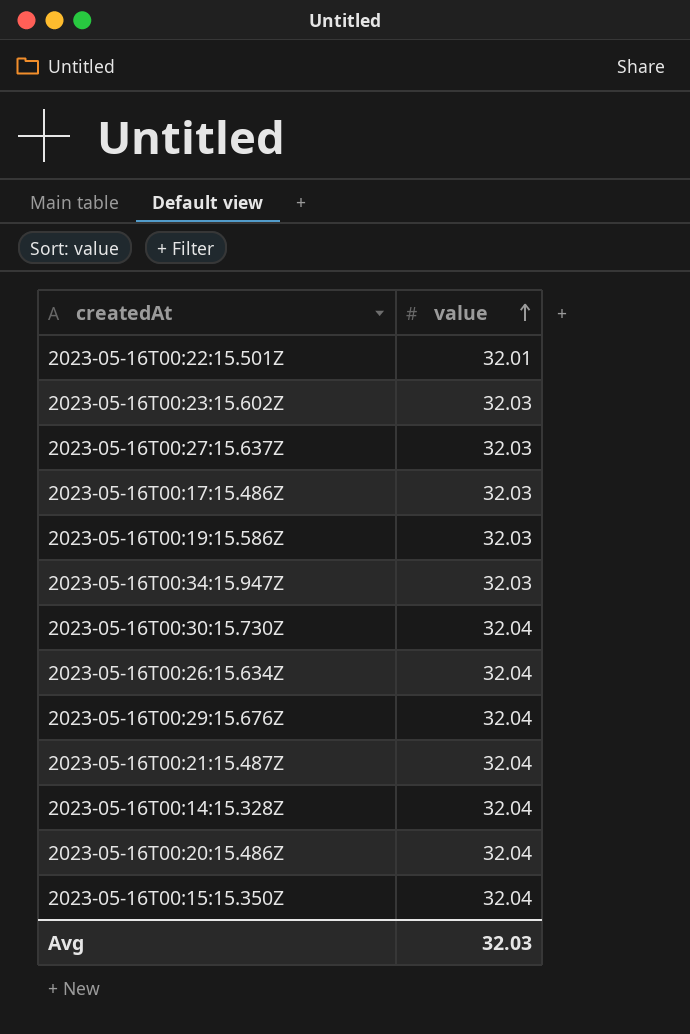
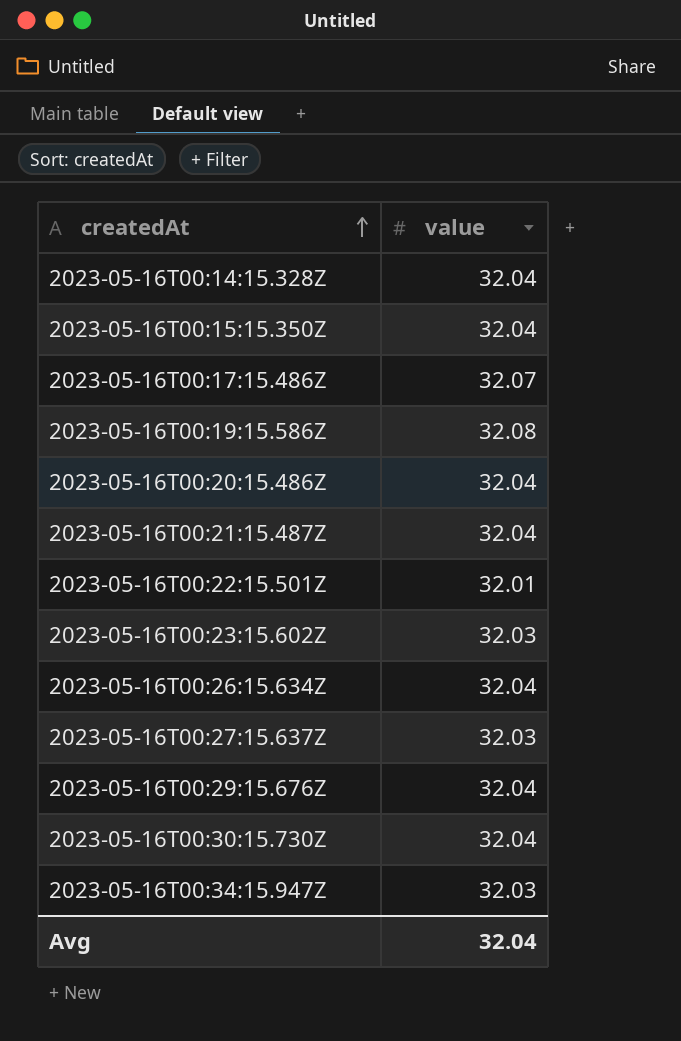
row order: value ascending -> createdAt ascending
2023-05-16T00:17:15.486Z | value: 32.03 -> 32.07
2023-05-16T00:19:15.586Z | value: 32.03 -> 32.08
Avg | value: 32.03 -> 32.04

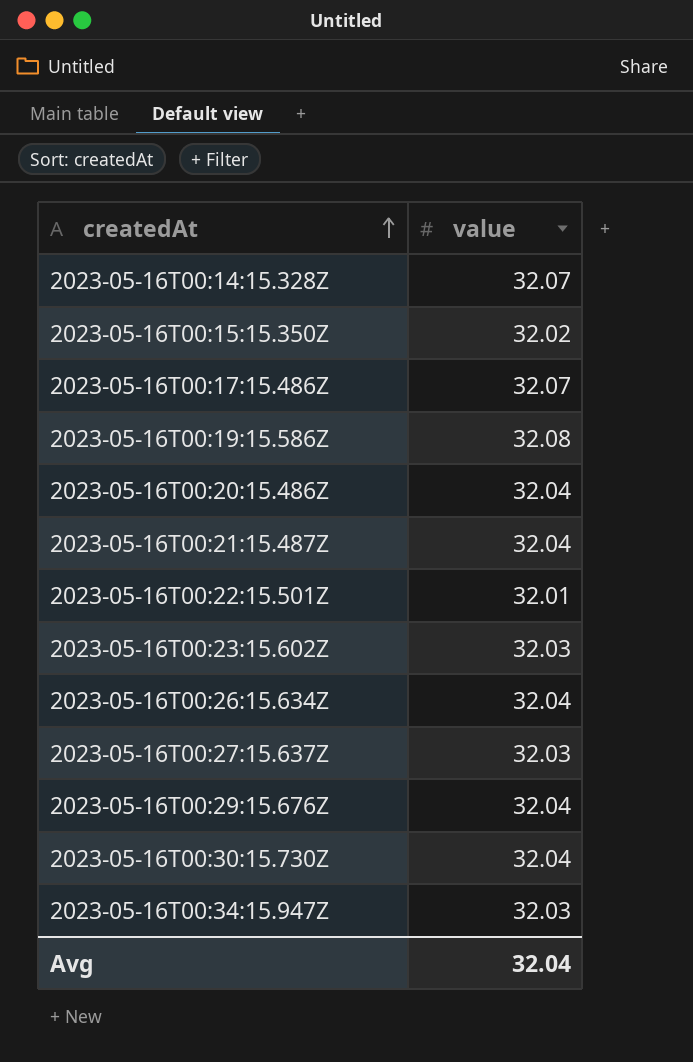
2023-05-16T00:14:15.328Z | value: 32.04 -> 32.07
2023-05-16T00:15:15.350Z | value: 32.04 -> 32.02

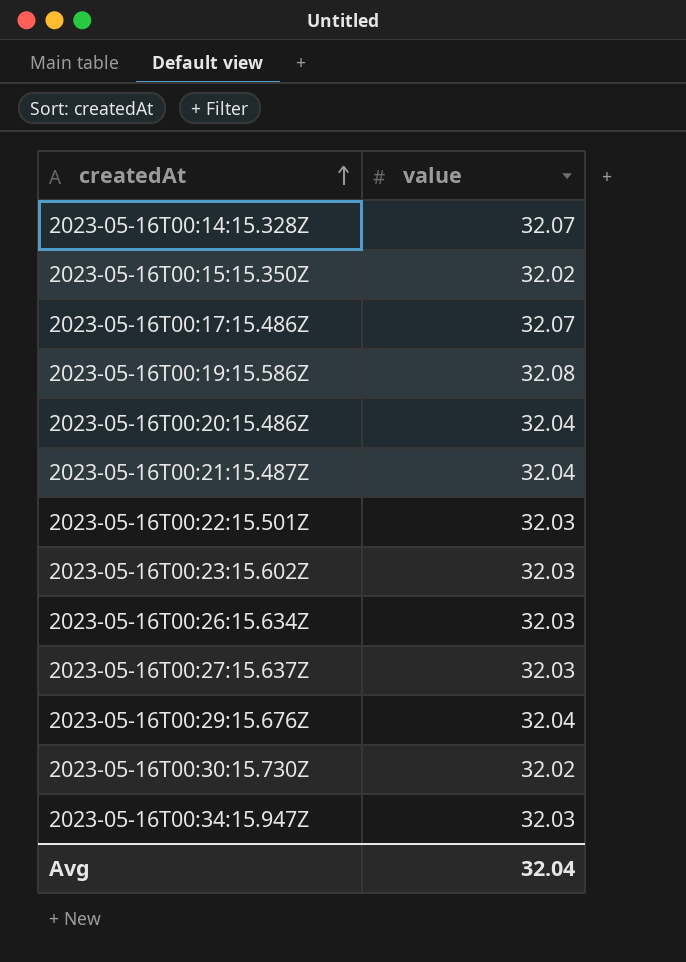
2023-05-16T00:22:15.501Z | value: 32.01 -> 32.03
2023-05-16T00:26:15.634Z | value: 32.04 -> 32.03
2023-05-16T00:30:15.730Z | value: 32.04 -> 32.02

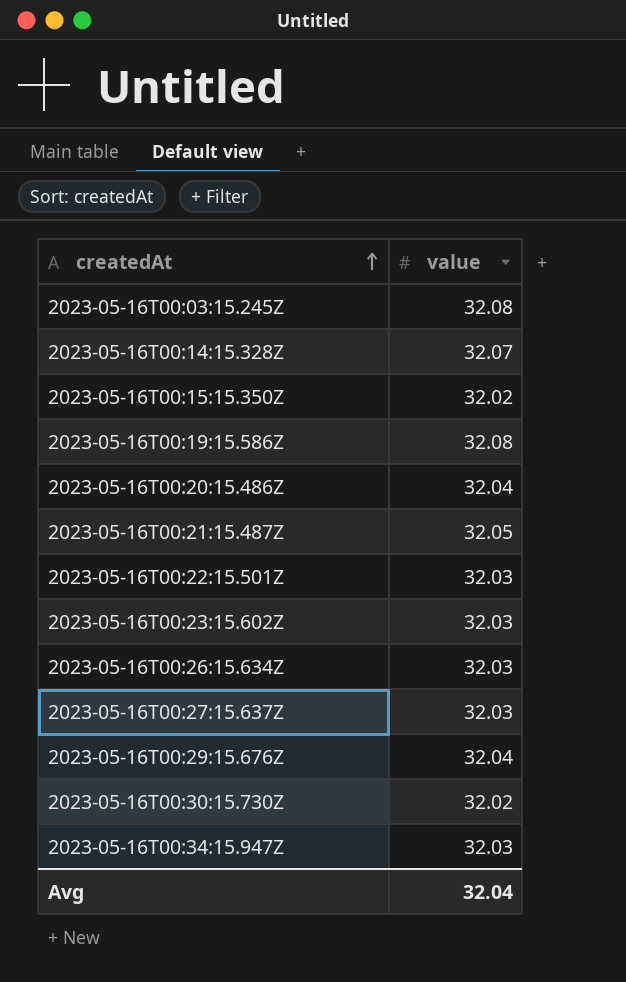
row 2023-05-16T00:17:15.486Z: 32.07 -> none
row 2023-05-16T00:03:15.245Z: none -> 32.08
2023-05-16T00:21:15.487Z | value: 32.04 -> 32.05

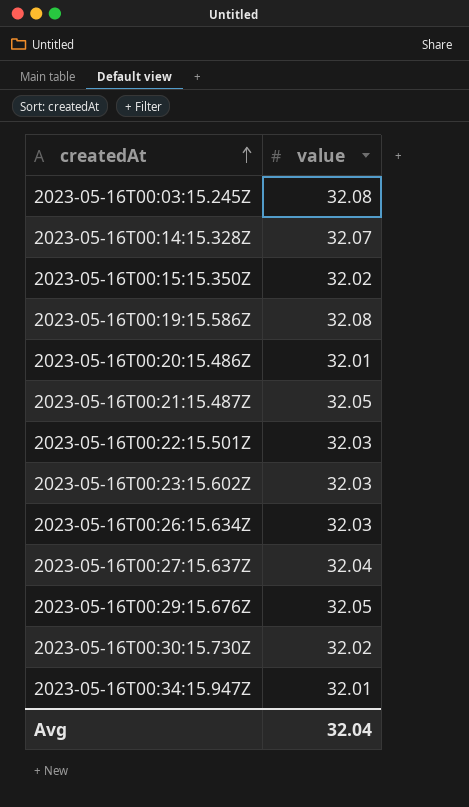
2023-05-16T00:20:15.486Z | value: 32.04 -> 32.01
2023-05-16T00:27:15.637Z | value: 32.03 -> 32.04
2023-05-16T00:29:15.676Z | value: 32.04 -> 32.05
2023-05-16T00:34:15.947Z | value: 32.03 -> 32.01

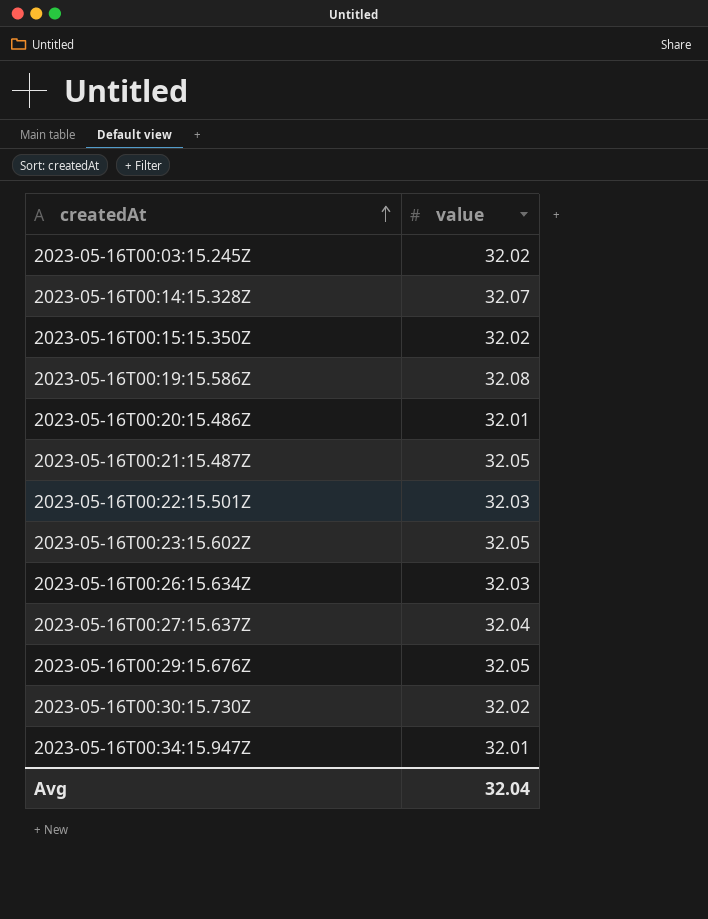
2023-05-16T00:03:15.245Z | value: 32.08 -> 32.02
2023-05-16T00:23:15.602Z | value: 32.03 -> 32.05

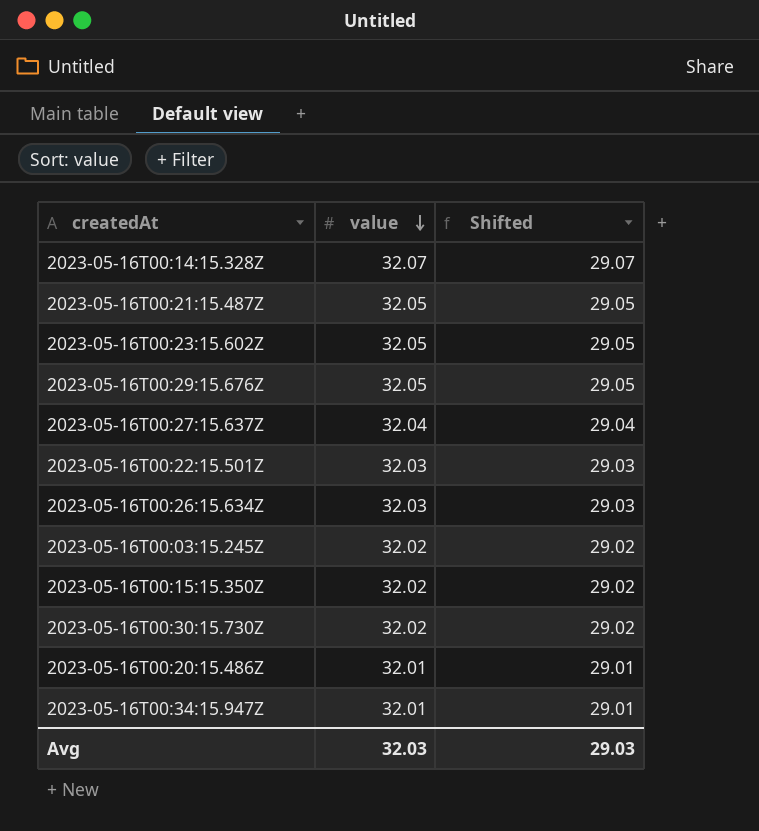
row order: createdAt ascending -> value descending
column Shifted | formula: none -> [value] - 3
row 2023-05-16T00:19:15.586Z: 32.08 -> none
Avg | value: 32.04 -> 32.03

